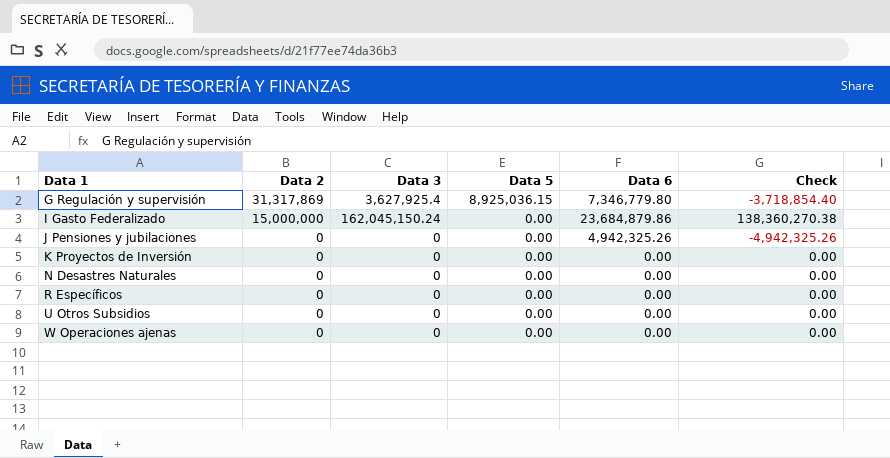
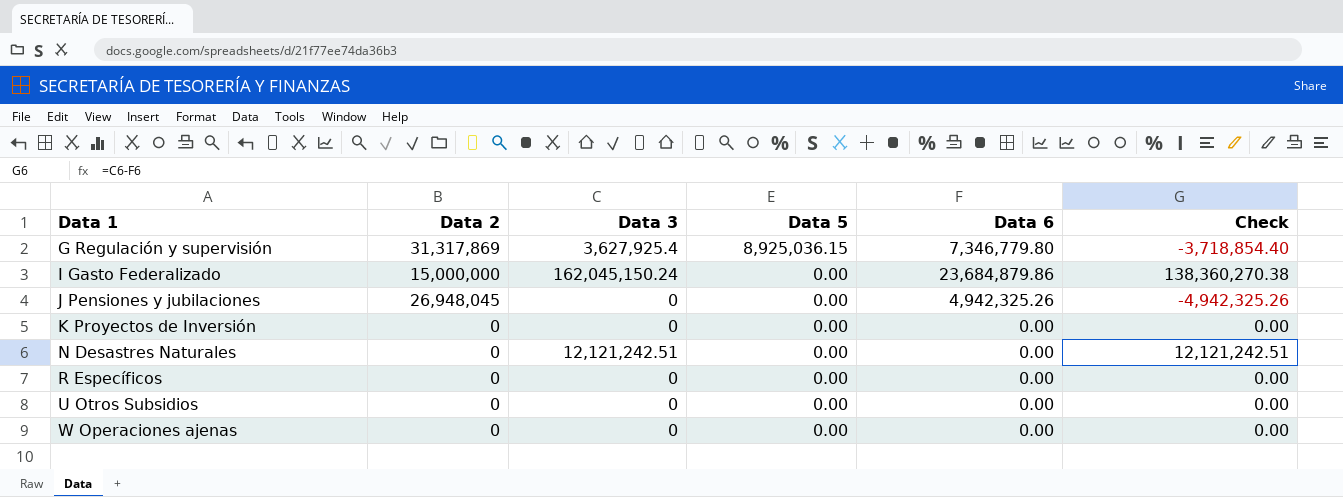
J Pensiones y jubilaciones | Data 2: 0 -> 26,948,045
N Desastres Naturales | Data 3: 0 -> 12,121,242.51
N Desastres Naturales | Check: 0.00 -> 12,121,242.51

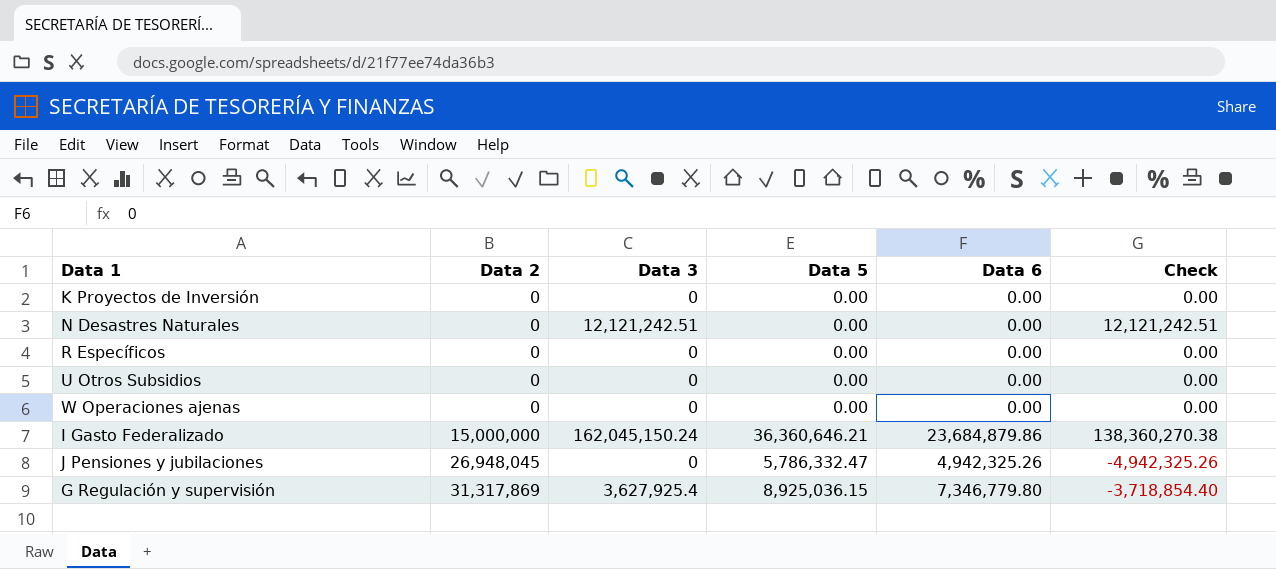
row order: Data 1 ascending -> Data 2 ascending
I Gasto Federalizado | Data 5: 0.00 -> 36,360,646.21
J Pensiones y jubilaciones | Data 5: 0.00 -> 5,786,332.47

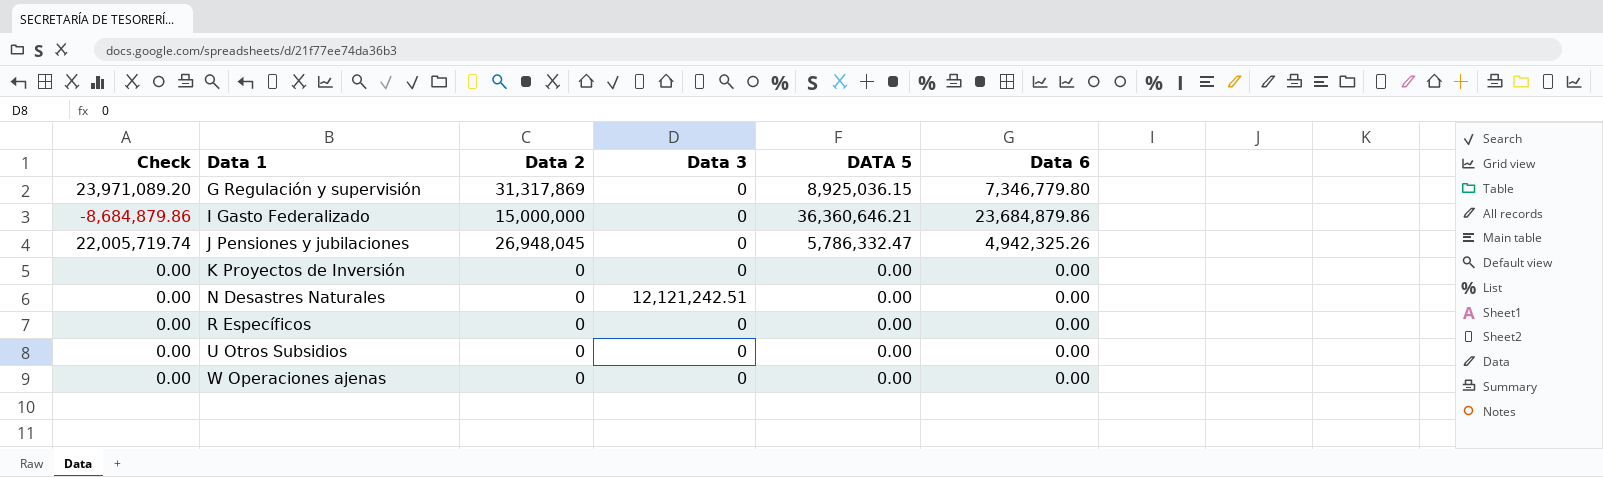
row order: Data 2 ascending -> Data 1 ascending
column Check | formula: [Data 3] - [Data 6] -> [Data 2] - [Data 6]
column Check | position: 6 -> 1
column name: Data 5 -> DATA 5
G Regulación y supervisión | Data 3: 3,627,925.4 -> 0
I Gasto Federalizado | Data 3: 162,045,150.24 -> 0

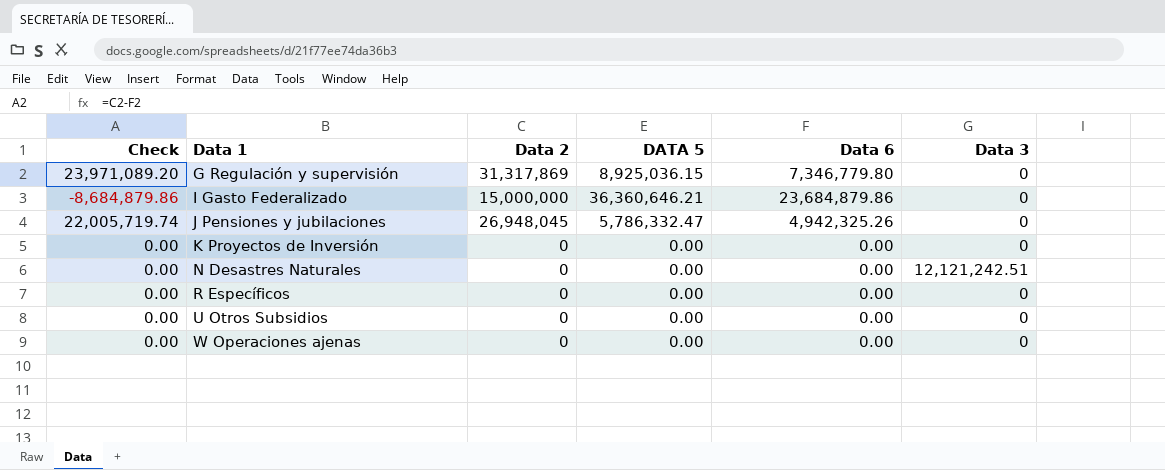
column Data 3 | position: 4 -> 6

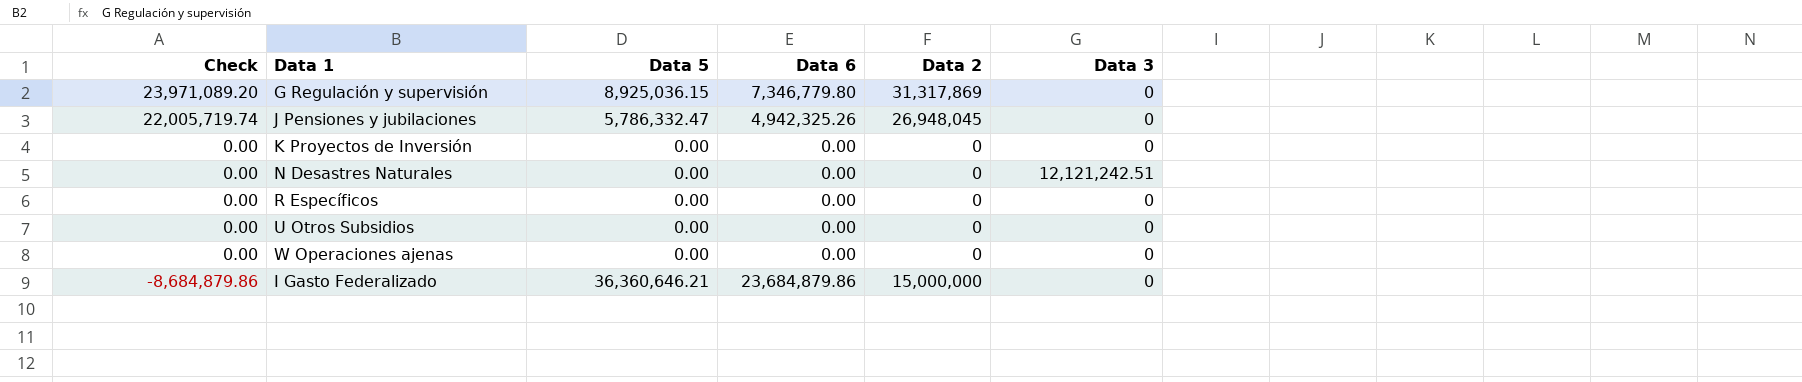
row order: Data 1 ascending -> Check descending
column name: DATA 5 -> Data 5
column Data 2 | position: 3 -> 5

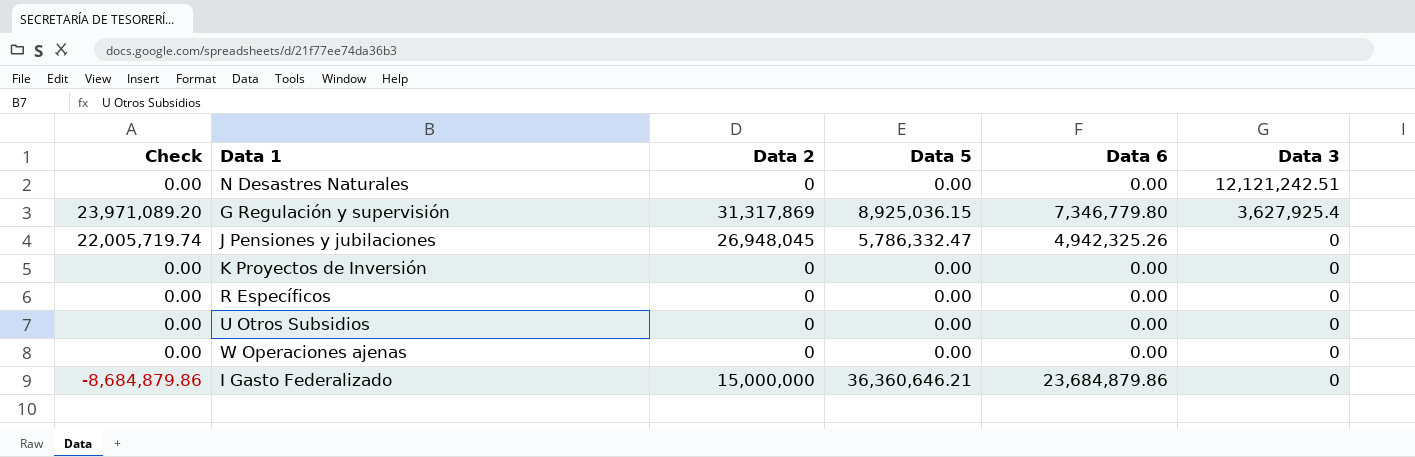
row order: Check descending -> Data 3 descending
column Data 2 | position: 5 -> 3
G Regulación y supervisión | Data 3: 0 -> 3,627,925.4

